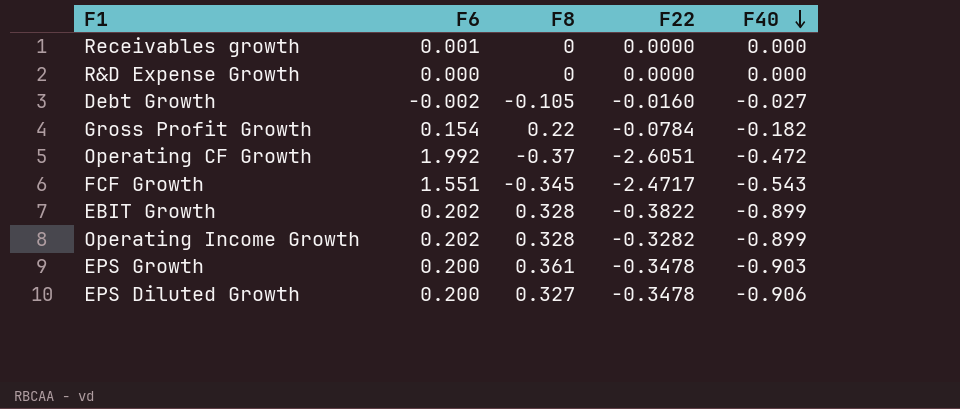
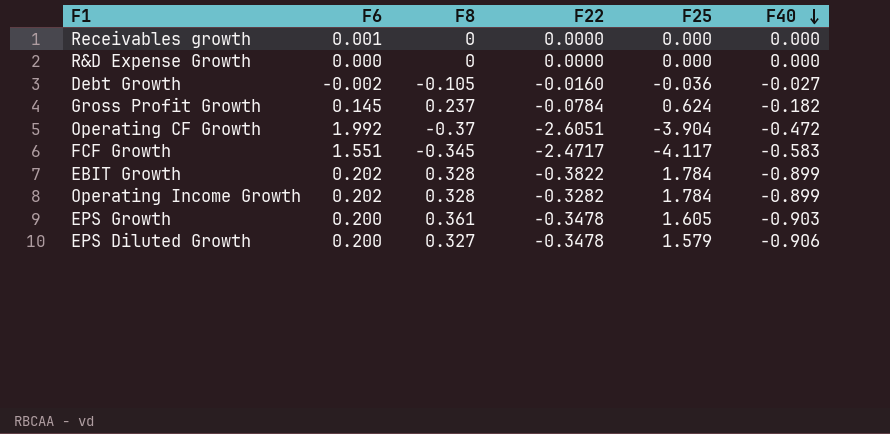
column F25 | position: none -> 5
Gross Profit Growth | F6: 0.154 -> 0.145
Gross Profit Growth | F8: 0.22 -> 0.237
FCF Growth | F40: -0.543 -> -0.583

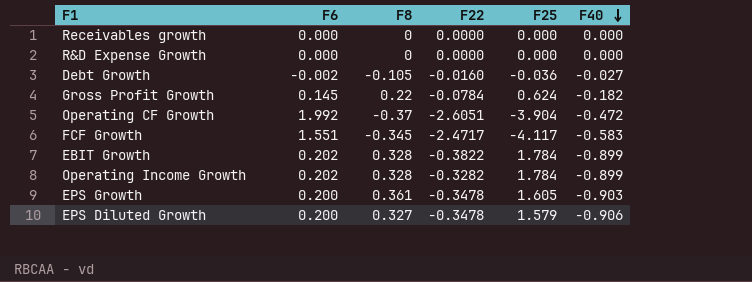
Receivables growth | F6: 0.001 -> 0.000
Gross Profit Growth | F8: 0.237 -> 0.22

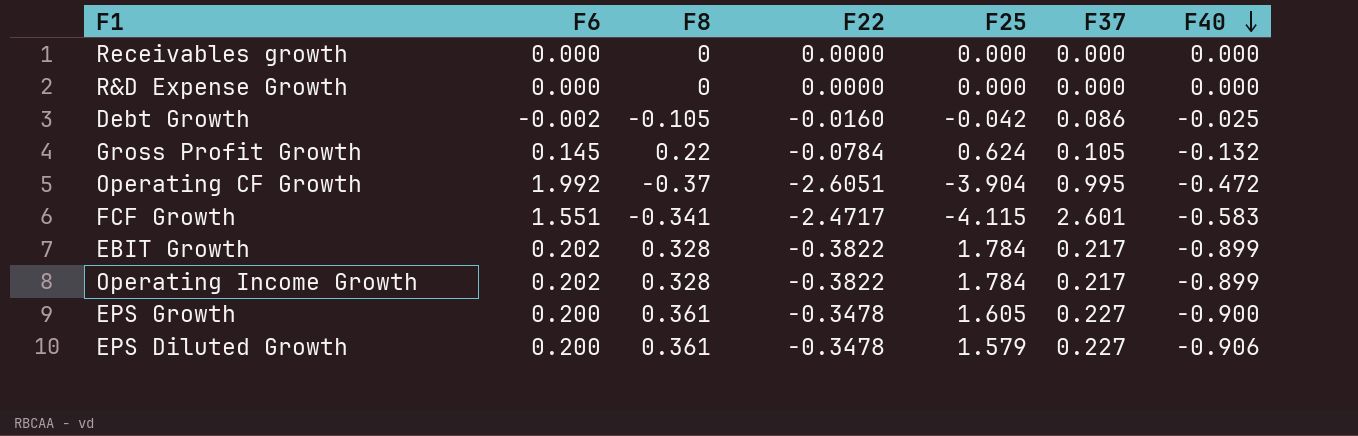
column F37 | position: none -> 6
Debt Growth | F25: -0.036 -> -0.042
Debt Growth | F40: -0.027 -> -0.025
Gross Profit Growth | F40: -0.182 -> -0.132
FCF Growth | F8: -0.345 -> -0.341
FCF Growth | F25: -4.117 -> -4.115
Operating Income Growth | F22: -0.3282 -> -0.3822
EPS Growth | F40: -0.903 -> -0.900
EPS Diluted Growth | F8: 0.327 -> 0.361

